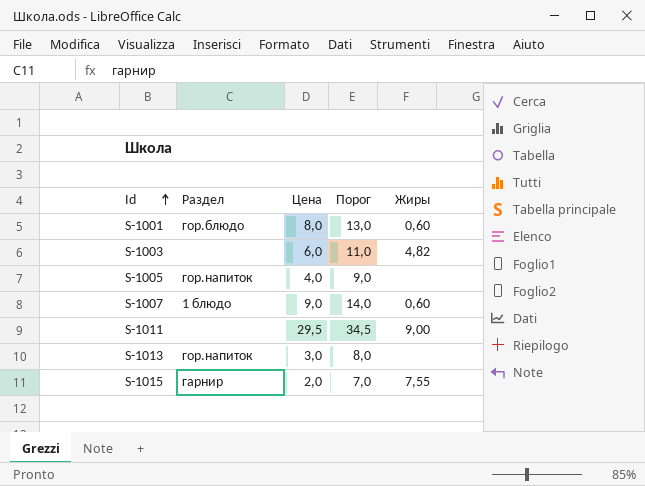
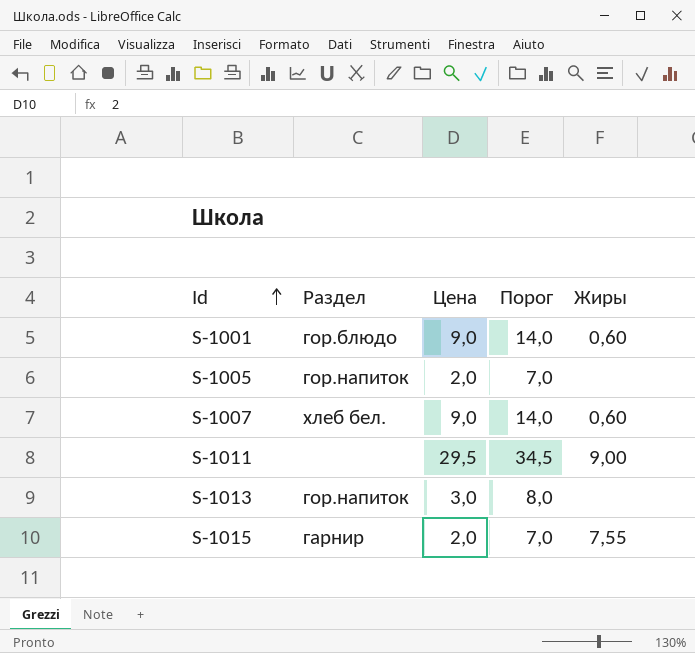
row S-1003: none | 6,0 | 11,0 | 4,82 -> none
S-1001 | Цена: 8,0 -> 9,0
S-1001 | Порог: 13,0 -> 14,0
S-1005 | Цена: 4,0 -> 2,0
S-1005 | Порог: 9,0 -> 7,0
S-1007 | Раздел: 1 блюдо -> хлеб бел.

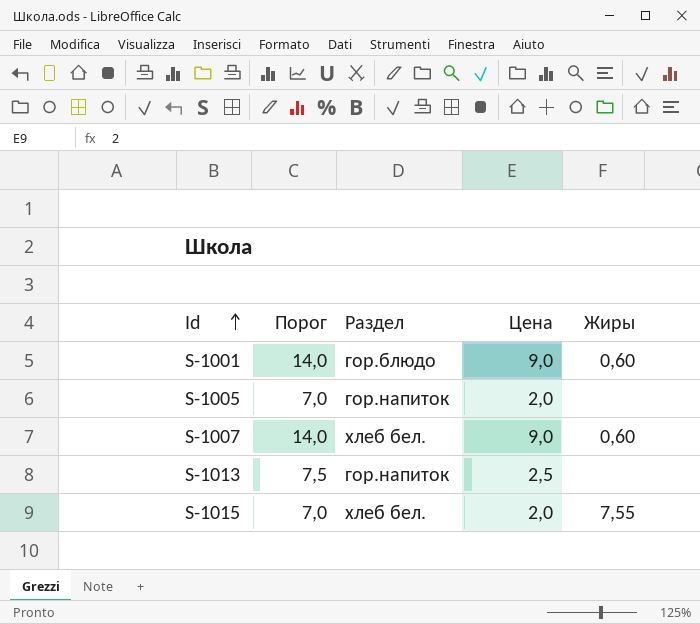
column Порог | position: 4 -> 2
row S-1011: none | 29,5 | 34,5 | 9,00 -> none
S-1013 | Порог: 8,0 -> 7,5
S-1013 | Цена: 3,0 -> 2,5
S-1015 | Раздел: гарнир -> хлеб бел.

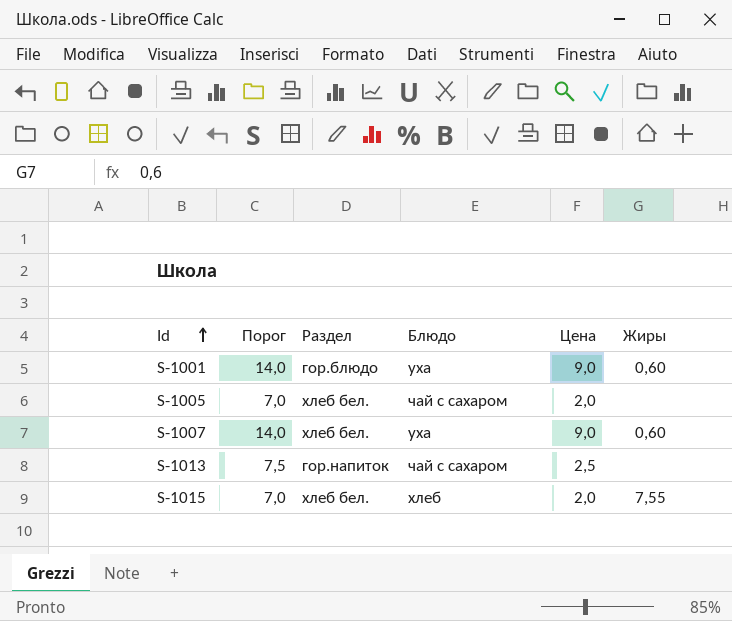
column Блюдо | position: none -> 4
S-1005 | Раздел: гор.напиток -> хлеб бел.

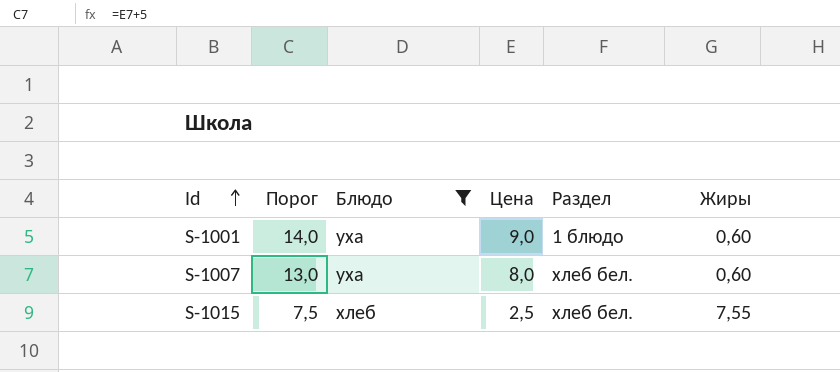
filter: none -> Блюдо != чай с сахаром
column Раздел | position: 3 -> 5
S-1001 | Раздел: гор.блюдо -> 1 блюдо
S-1007 | Порог: 14,0 -> 13,0
S-1007 | Цена: 9,0 -> 8,0
S-1015 | Порог: 7,0 -> 7,5
S-1015 | Цена: 2,0 -> 2,5

